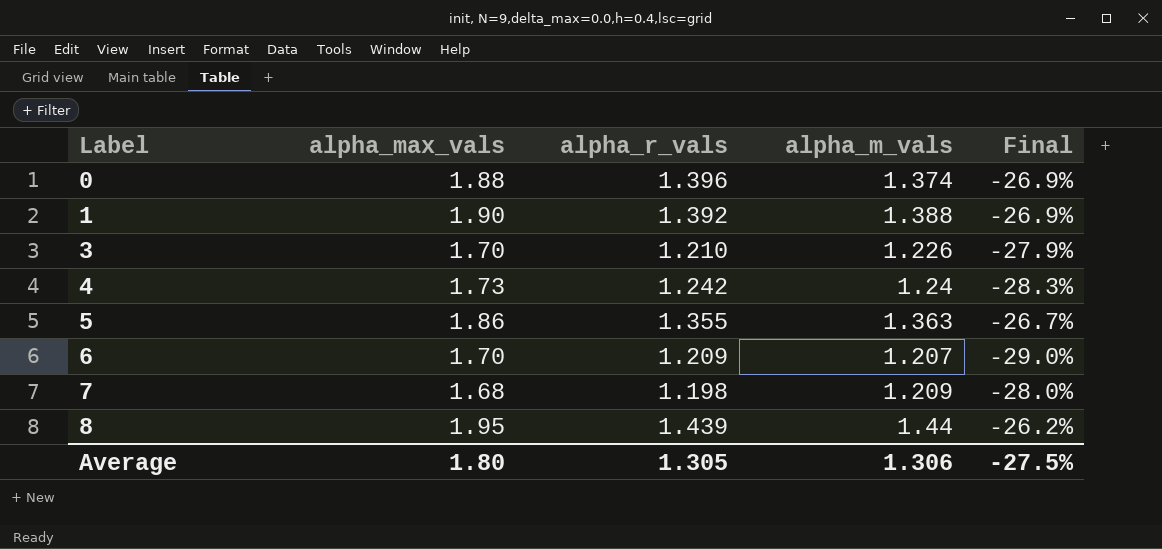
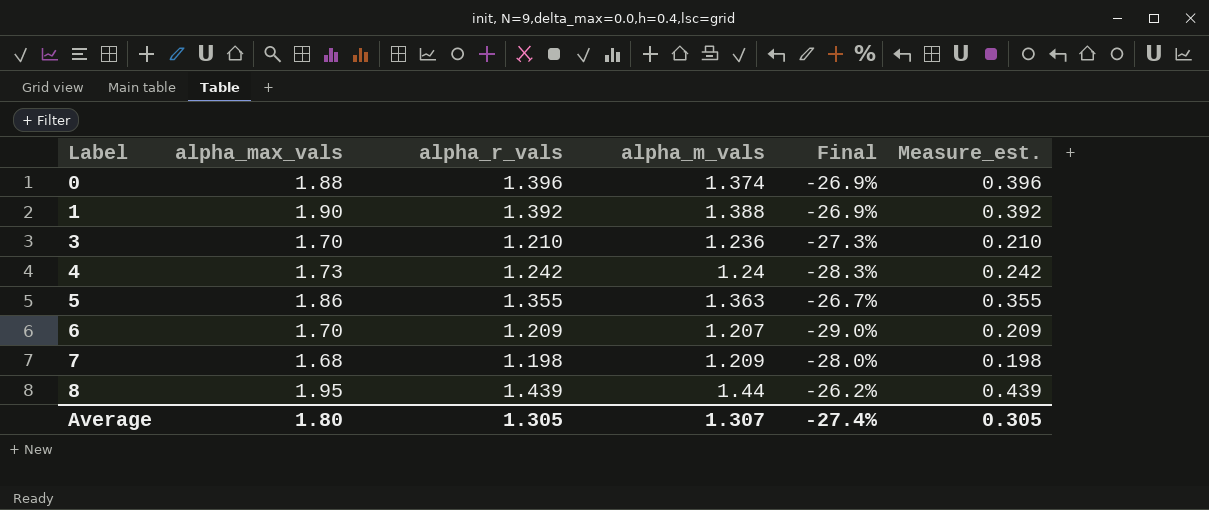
column Measure_est. | formula: none -> [alpha_r_vals] - 1
3 | alpha_m_vals: 1.226 -> 1.236
3 | Final: -27.9% -> -27.3%
Average | alpha_m_vals: 1.306 -> 1.307
Average | Final: -27.5% -> -27.4%

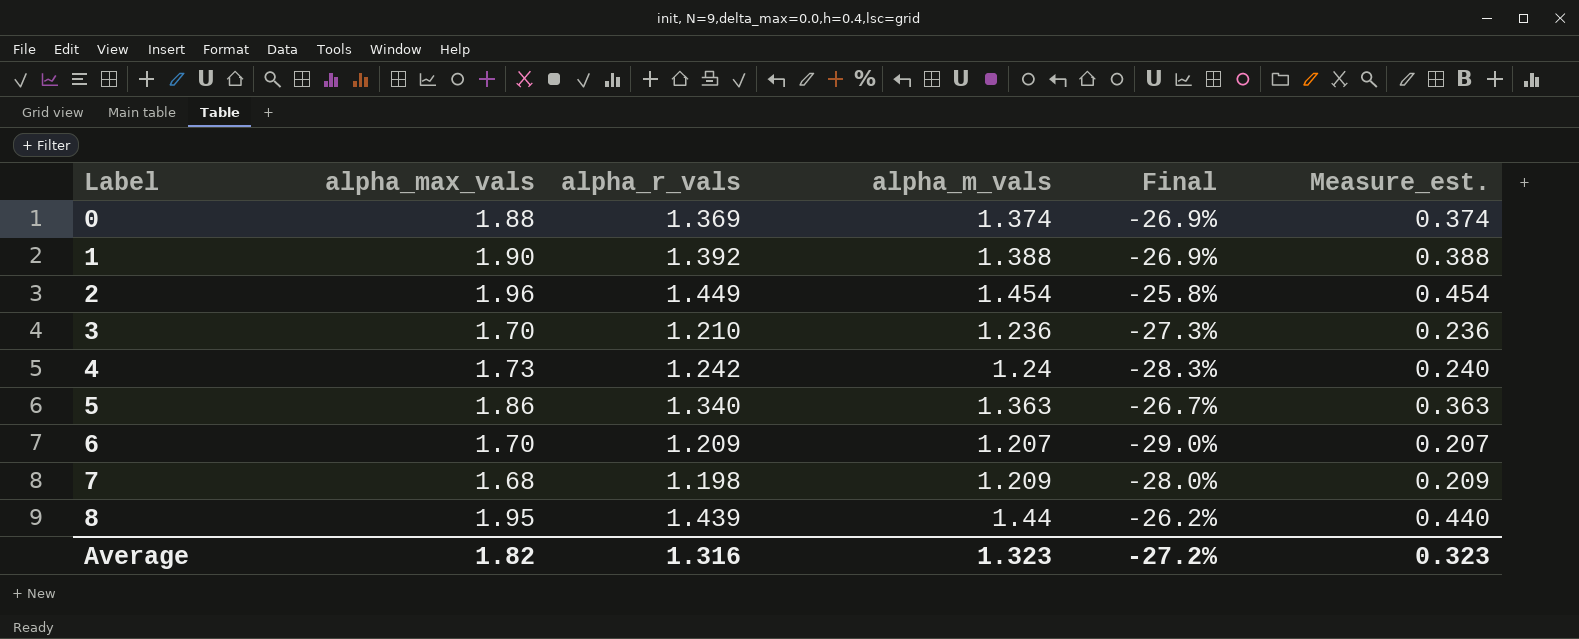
column Measure_est. | formula: [alpha_r_vals] - 1 -> [alpha_m_vals] - 1
0 | alpha_r_vals: 1.396 -> 1.369
row 2: none -> 1.96 | 1.449 | 1.454 | -25.8% | 0.454
5 | alpha_r_vals: 1.355 -> 1.340
Average | alpha_max_vals: 1.80 -> 1.82
Average | alpha_r_vals: 1.305 -> 1.316
Average | alpha_m_vals: 1.307 -> 1.323
Average | Final: -27.4% -> -27.2%
Average | Measure_est.: 0.305 -> 0.323

